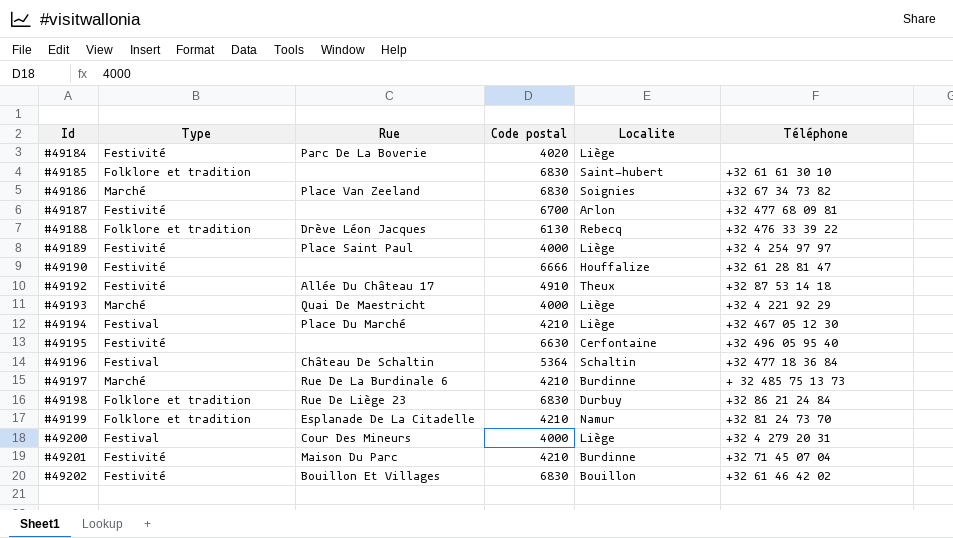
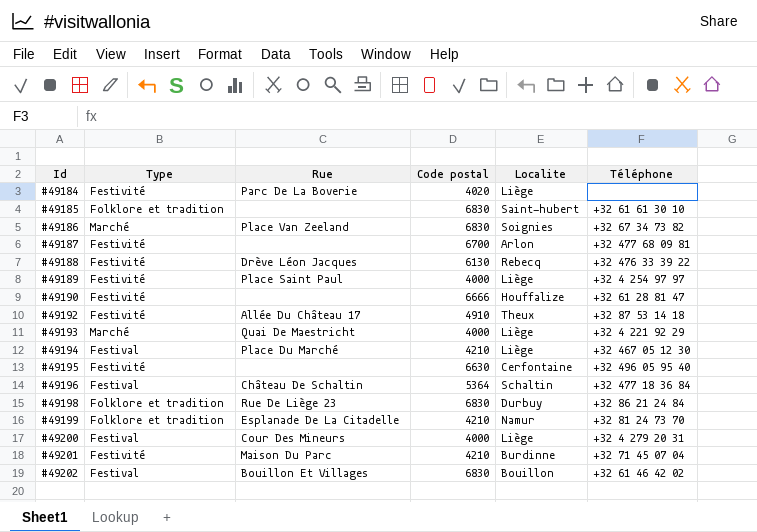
row #49197: Marché | Rue De La Burdinale 6 | 4210 | Burdinne | + 32 485 75 13 73 -> none
#49188 | Type: Folklore et tradition -> Festivité
#49202 | Type: Festivité -> Festival

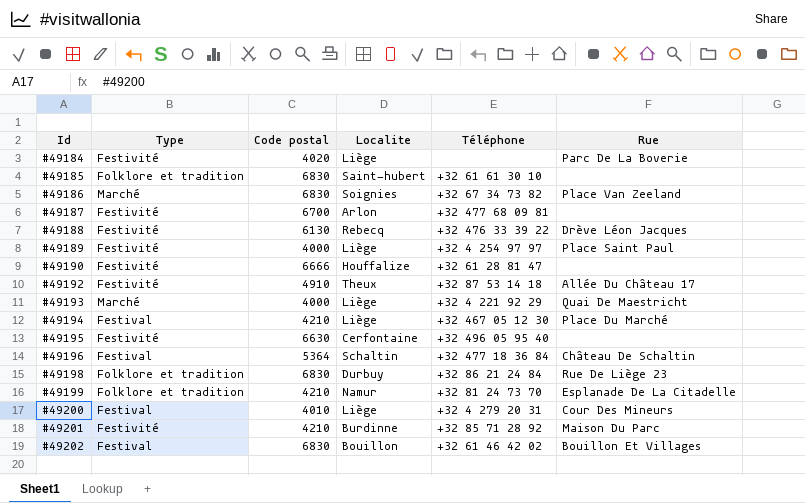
column Rue | position: 3 -> 6
#49200 | Code postal: 4000 -> 4010
#49201 | Téléphone: +32 71 45 07 04 -> +32 85 71 28 92

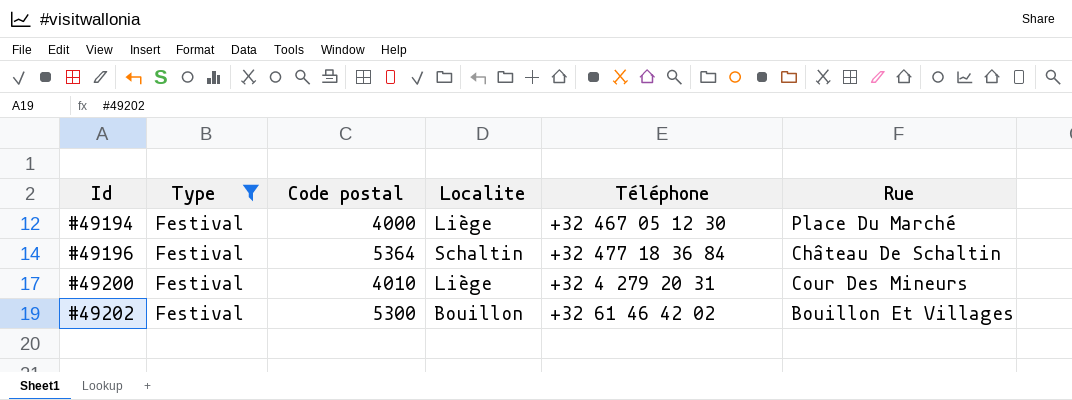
filter: none -> Type = Festival
#49194 | Code postal: 4210 -> 4000
#49202 | Code postal: 6830 -> 5300

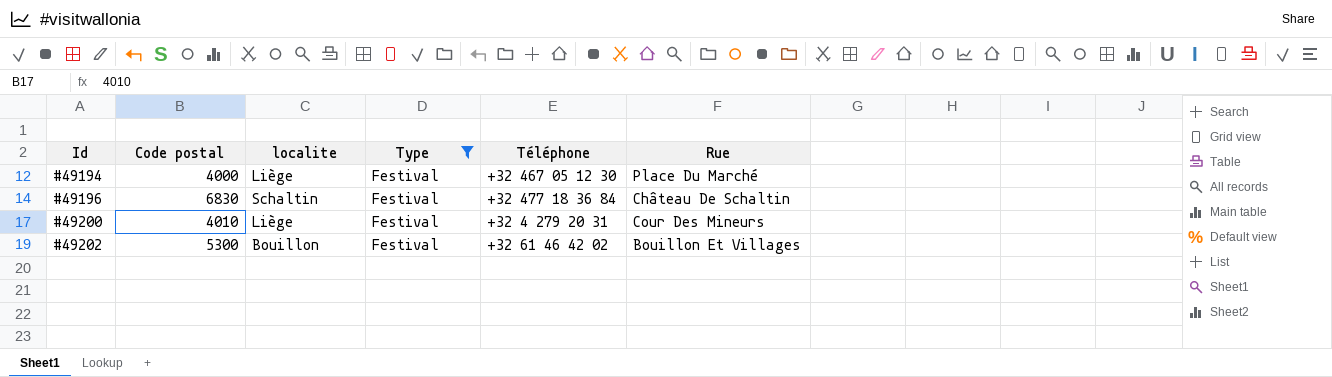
column name: Localite -> localite
column Type | position: 2 -> 4
#49196 | Code postal: 5364 -> 6830

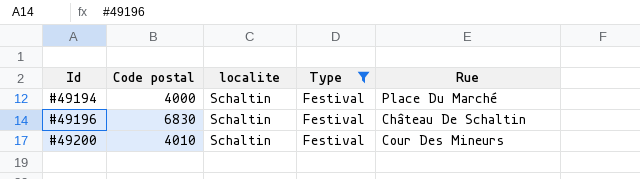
column Téléphone | position: 5 -> none
row #49202: 5300 | Bouillon | Festival | +32 61 46 42 02 | Bouillon Et Villages -> none
#49194 | localite: Liège -> Schaltin
#49200 | localite: Liège -> Schaltin

